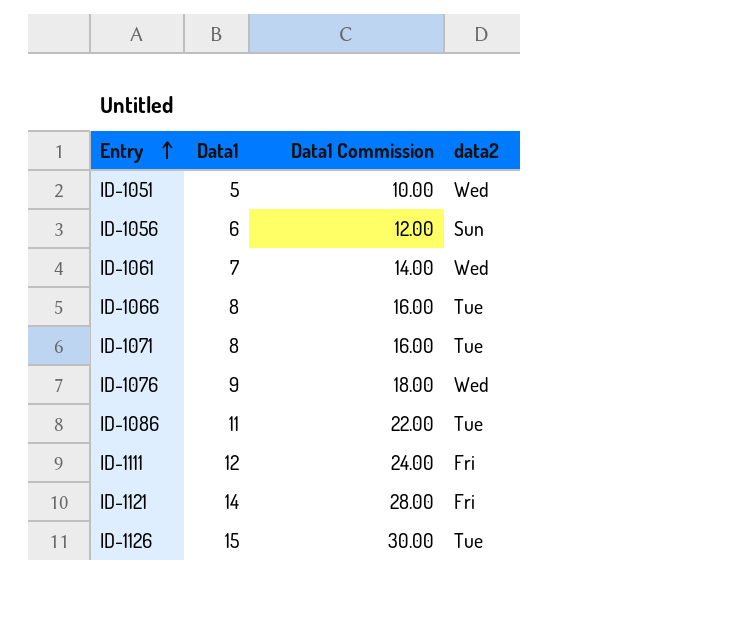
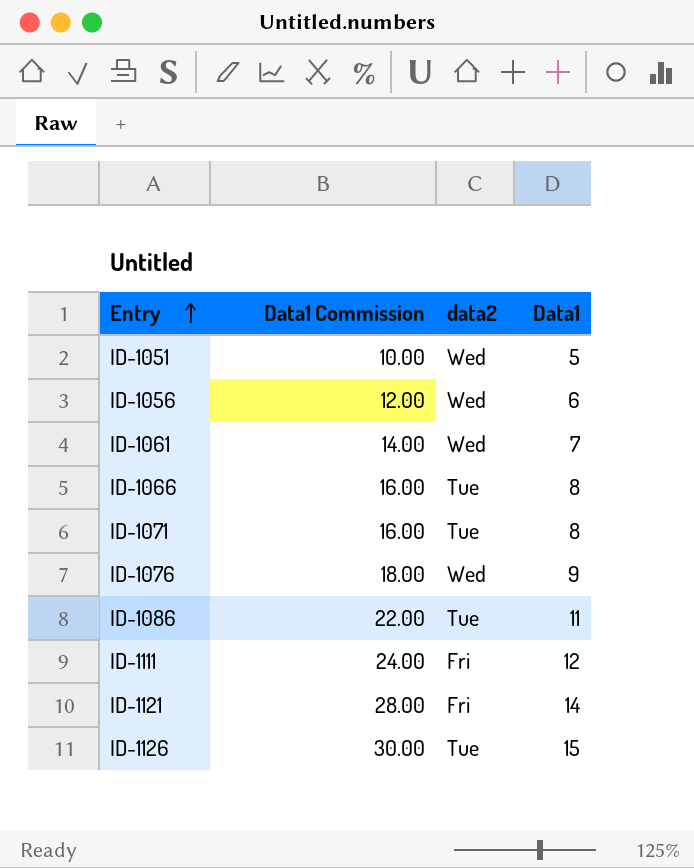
column Data1 | position: 2 -> 4
ID-1056 | data2: Sun -> Wed

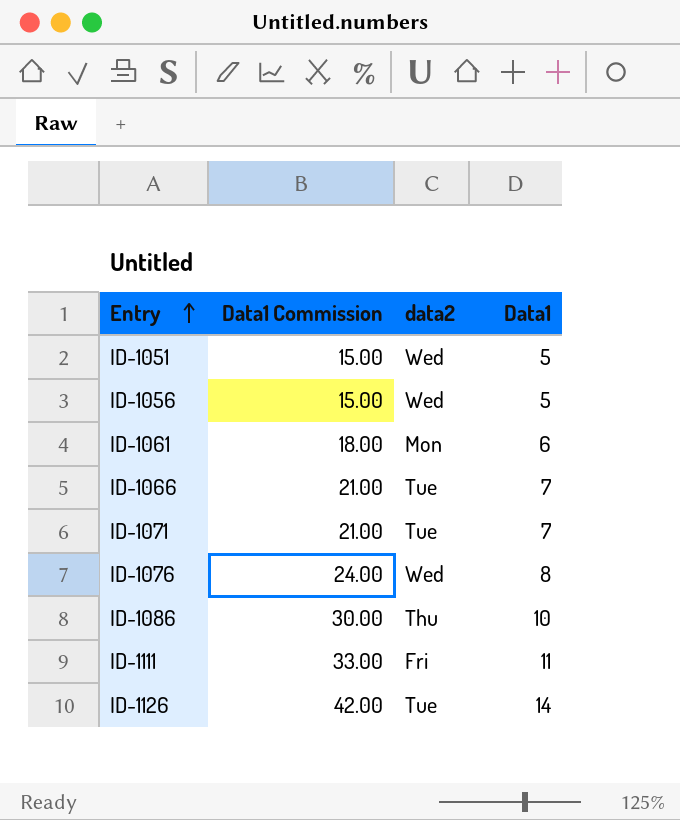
column Data1 Commission | formula: [Data1] * 2 -> [Data1] * 3
row ID-1121: 28.00 | Fri | 14 -> none
ID-1056 | Data1: 6 -> 5
ID-1061 | data2: Wed -> Mon
ID-1061 | Data1: 7 -> 6
ID-1066 | Data1: 8 -> 7
ID-1071 | Data1: 8 -> 7
ID-1076 | Data1: 9 -> 8
ID-1086 | data2: Tue -> Thu
ID-1086 | Data1: 11 -> 10
ID-1111 | Data1: 12 -> 11
ID-1126 | Data1: 15 -> 14

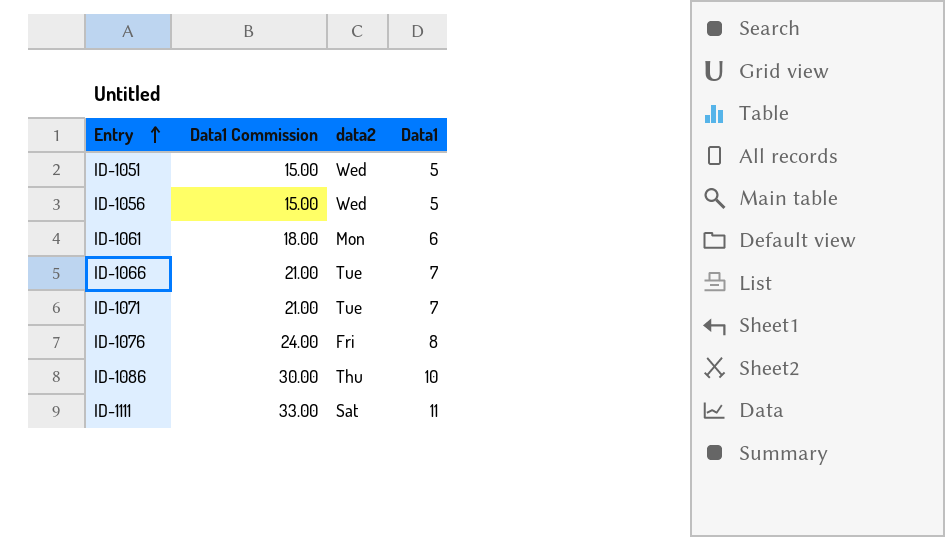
row ID-1126: 42.00 | Tue | 14 -> none
ID-1076 | data2: Wed -> Fri
ID-1111 | data2: Fri -> Sat

